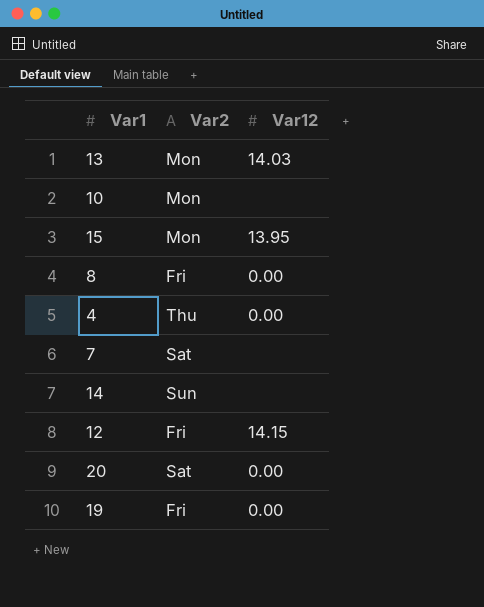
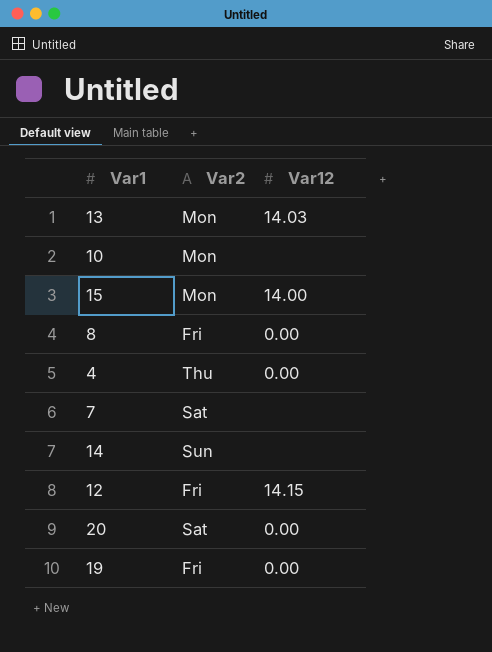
15 | Var12: 13.95 -> 14.00

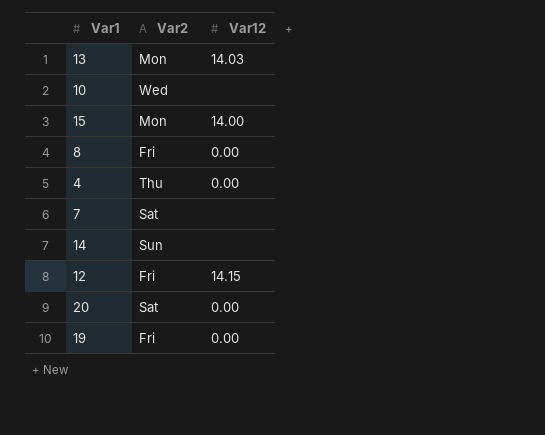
10 | Var2: Mon -> Wed

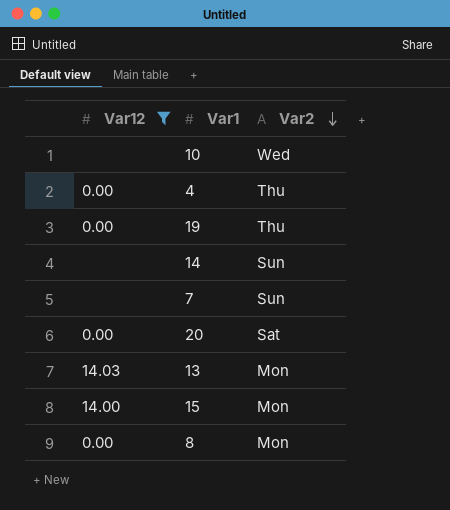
filter: none -> Var12 != 14.15
row order: none -> Var2 descending
column Var12 | position: 3 -> 1
19 | Var2: Fri -> Thu
7 | Var2: Sat -> Sun
8 | Var2: Fri -> Mon

